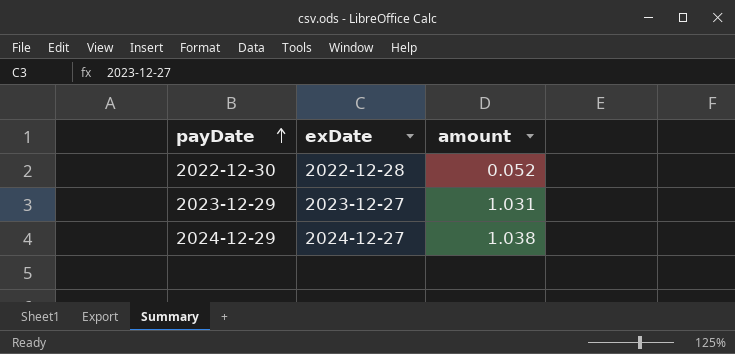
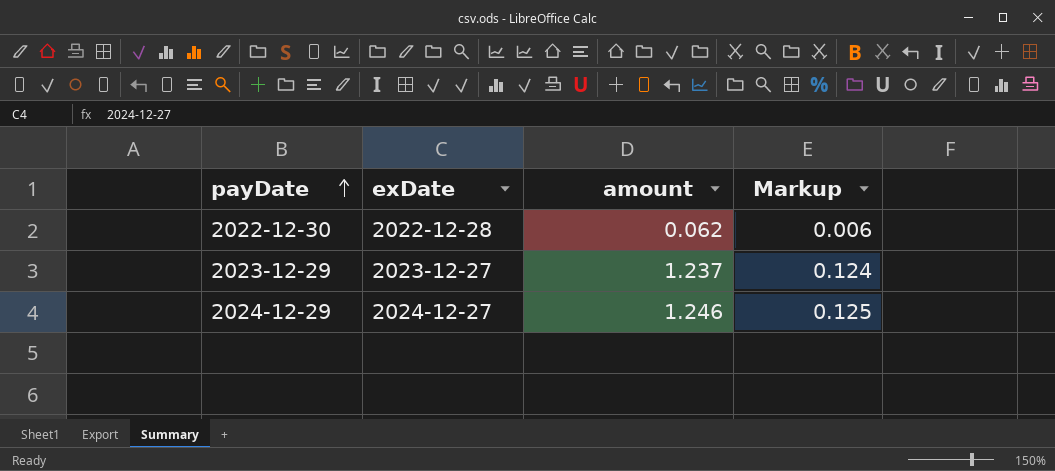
column Markup | formula: none -> [amount] * 0.1
2022-12-30 | amount: 0.052 -> 0.062
2023-12-29 | amount: 1.031 -> 1.237
2024-12-29 | amount: 1.038 -> 1.246

